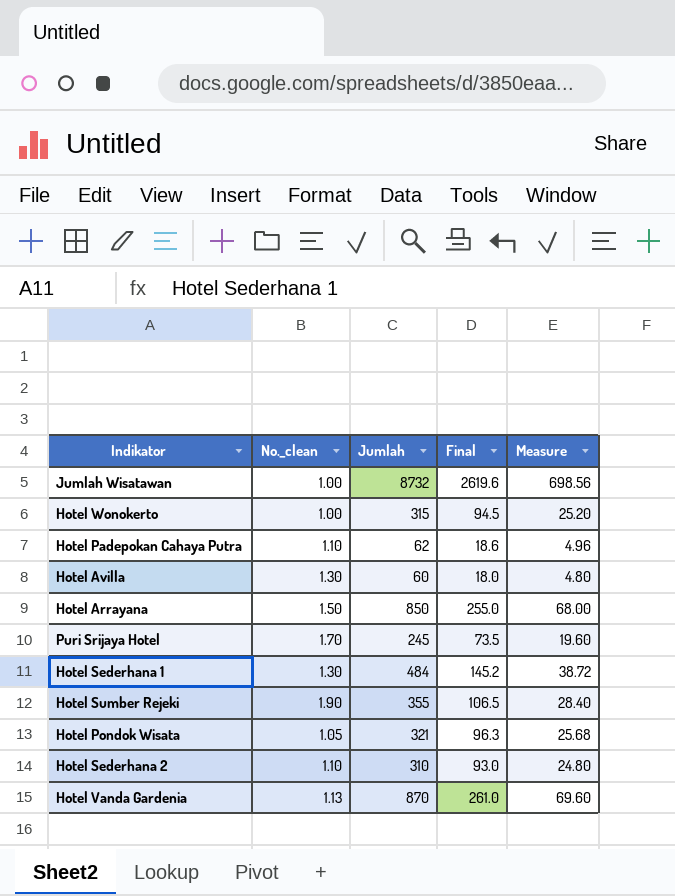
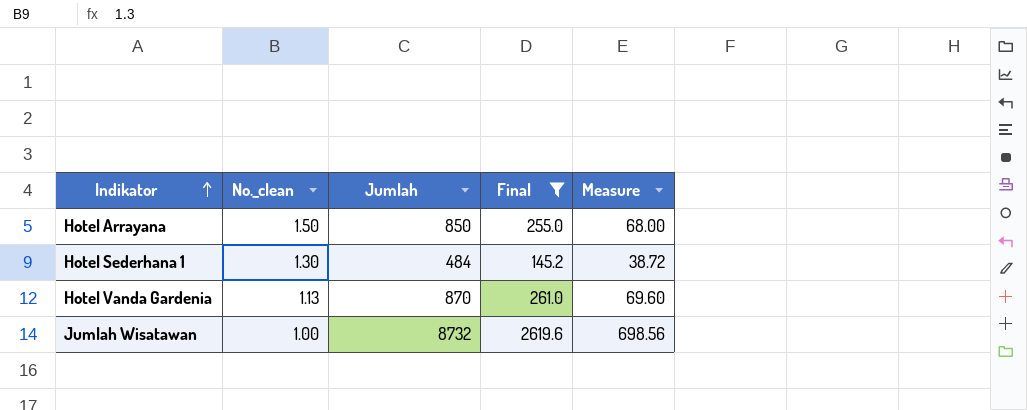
filter: none -> Final >= 145.2
row order: none -> Indikator ascending

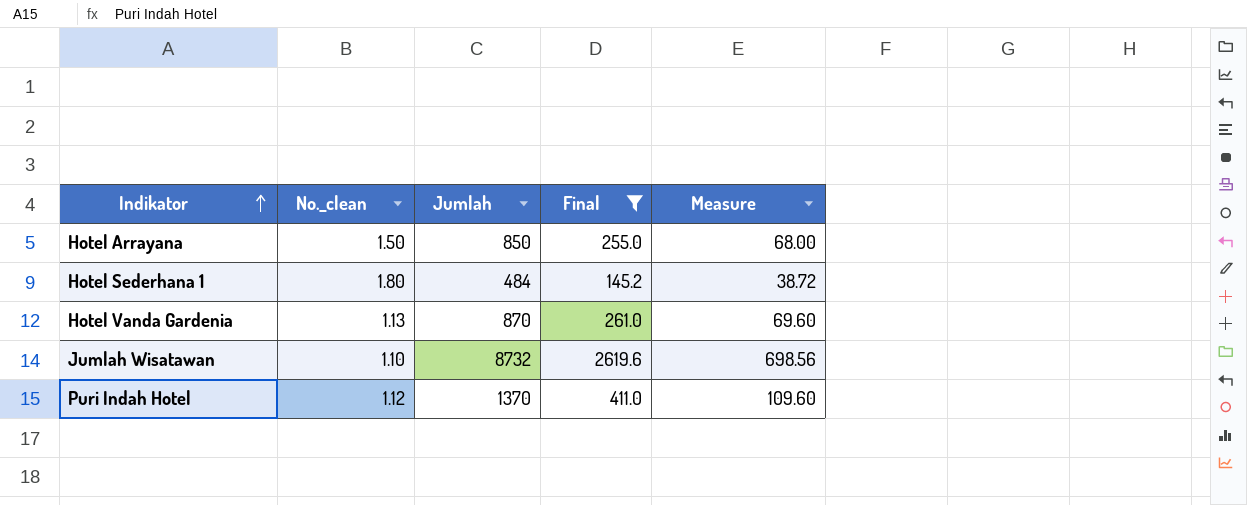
Hotel Sederhana 1 | No._clean: 1.30 -> 1.80
Jumlah Wisatawan | No._clean: 1.00 -> 1.10
row Puri Indah Hotel: none -> 1.12 | 1370 | 411.0 | 109.60

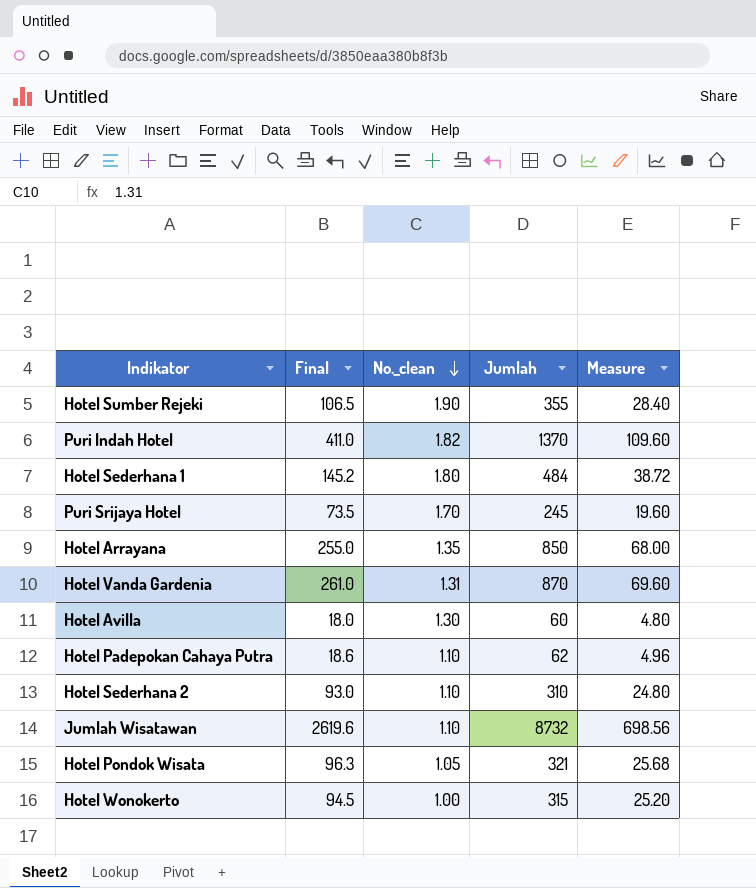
filter: Final >= 145.2 -> none
row order: Indikator ascending -> No._clean descending
column Final | position: 4 -> 2
Puri Indah Hotel | No._clean: 1.12 -> 1.82
Hotel Arrayana | No._clean: 1.50 -> 1.35
Hotel Vanda Gardenia | No._clean: 1.13 -> 1.31

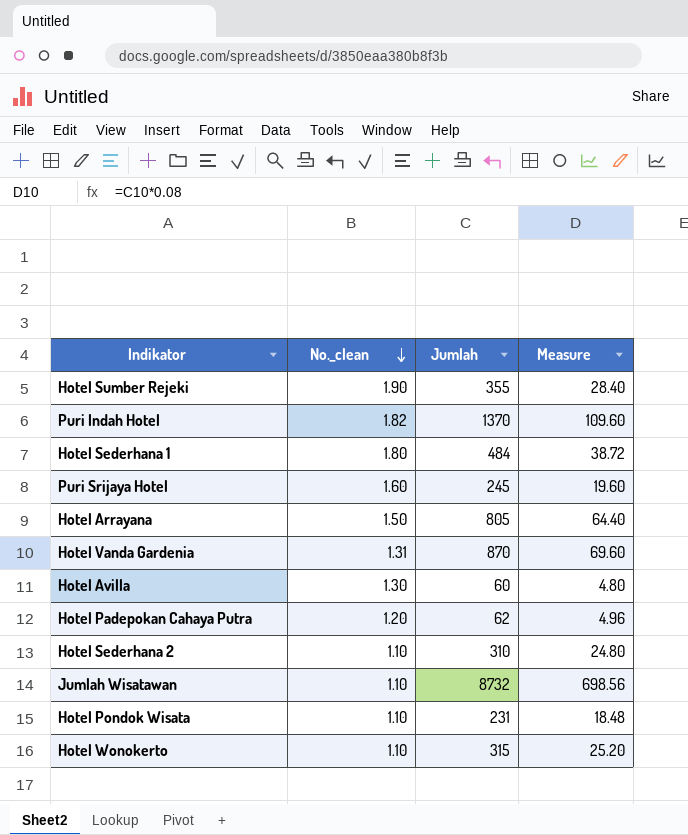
column Final | formula: [Jumlah] * 0.3 -> none
Puri Srijaya Hotel | No._clean: 1.70 -> 1.60
Hotel Arrayana | No._clean: 1.35 -> 1.50
Hotel Arrayana | Jumlah: 850 -> 805
Hotel Arrayana | Measure: 68.00 -> 64.40
Hotel Padepokan Cahaya Putra | No._clean: 1.10 -> 1.20
Hotel Pondok Wisata | No._clean: 1.05 -> 1.10
Hotel Pondok Wisata | Jumlah: 321 -> 231
Hotel Pondok Wisata | Measure: 25.68 -> 18.48
Hotel Wonokerto | No._clean: 1.00 -> 1.10

